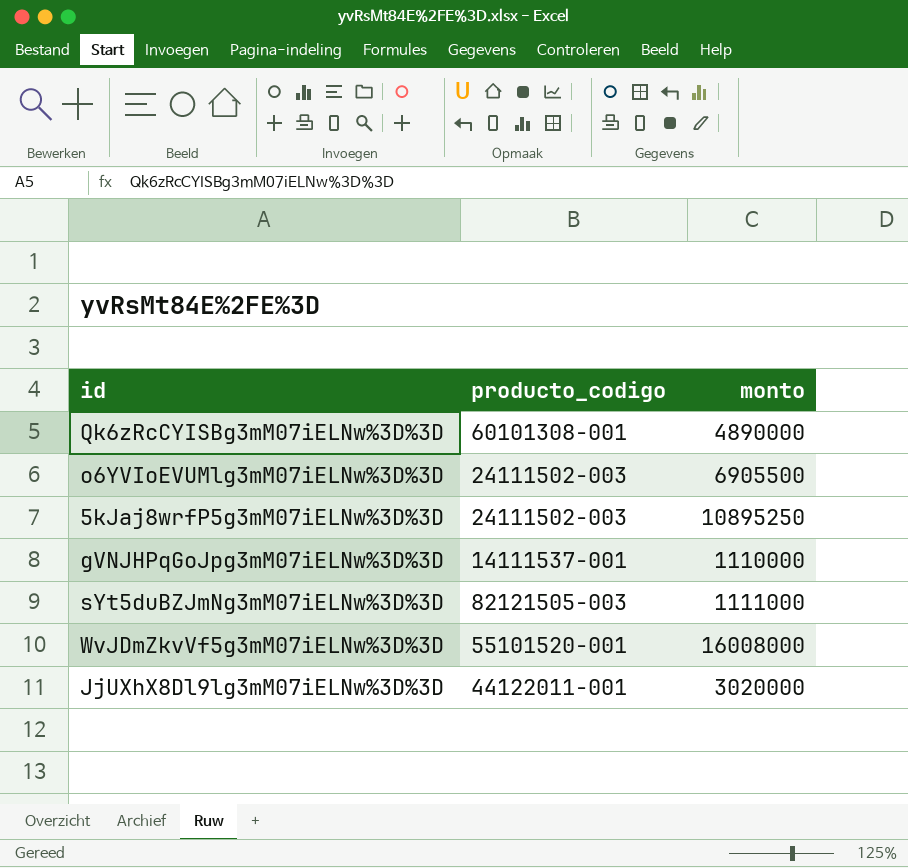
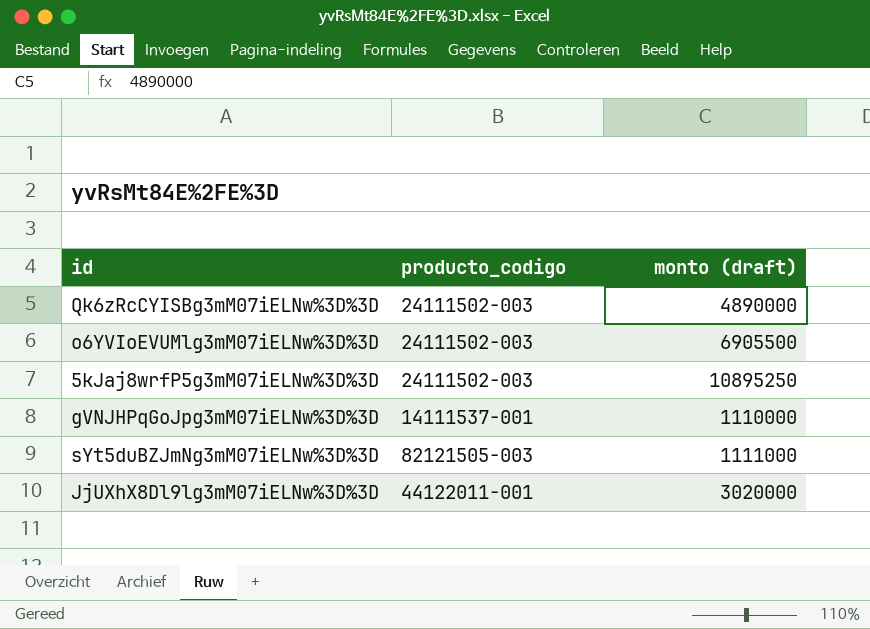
column name: monto -> monto (draft)
row WvJDmZkvVf5g3mM07iELNw%3D%3D: 55101520-001 | 16008000 -> none
Qk6zRcCYISBg3mM07iELNw%3D%3D | producto_codigo: 60101308-001 -> 24111502-003

